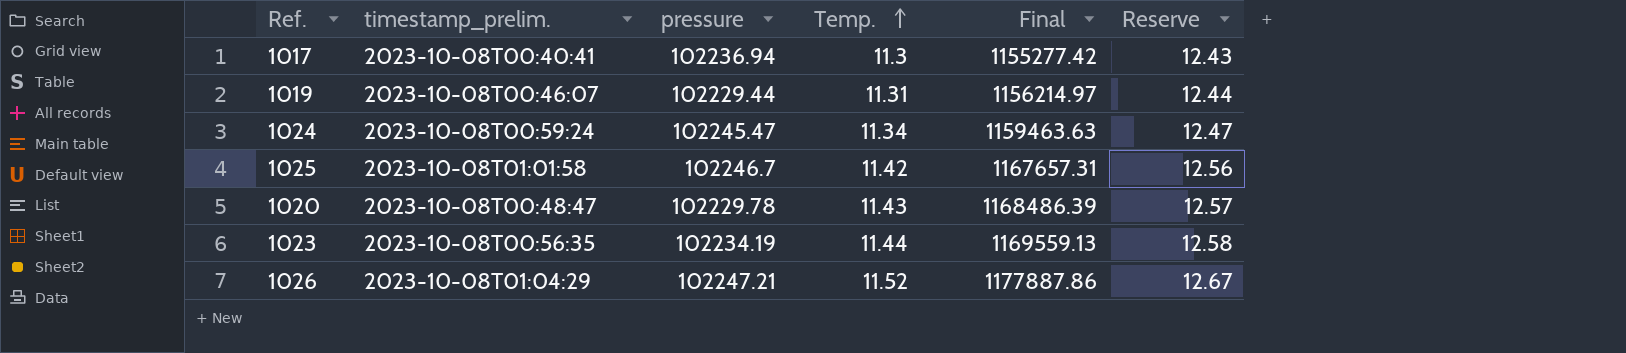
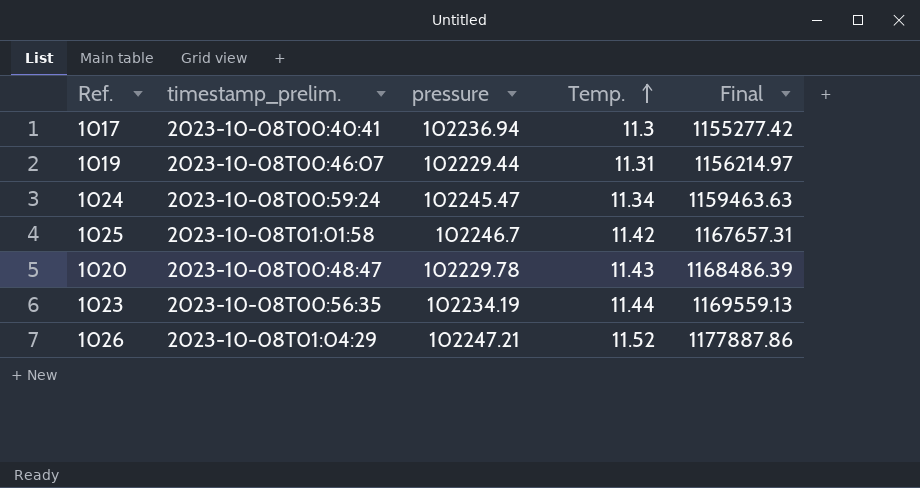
column Reserve | formula: [Temp.] * 1.1 -> none

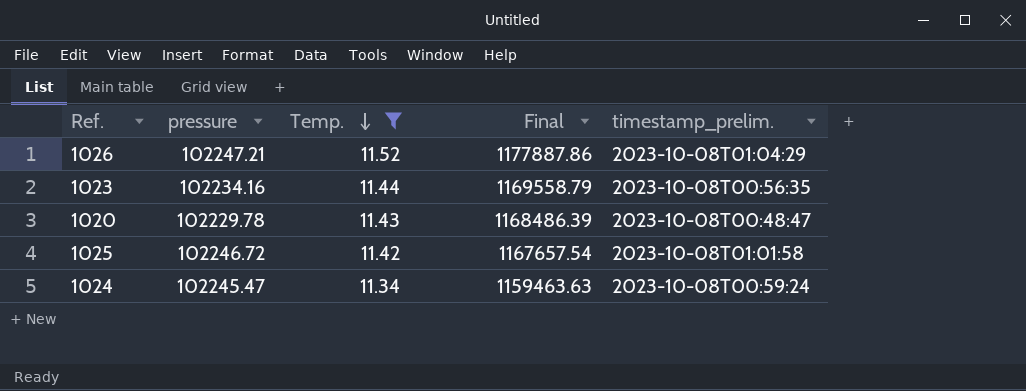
filter: none -> Temp. >= 11.34
row order: Temp. ascending -> Temp. descending
column timestamp_prelim. | position: 2 -> 5
1023 | pressure: 102234.19 -> 102234.16
1023 | Final: 1169559.13 -> 1169558.79
1025 | pressure: 102246.7 -> 102246.72
1025 | Final: 1167657.31 -> 1167657.54

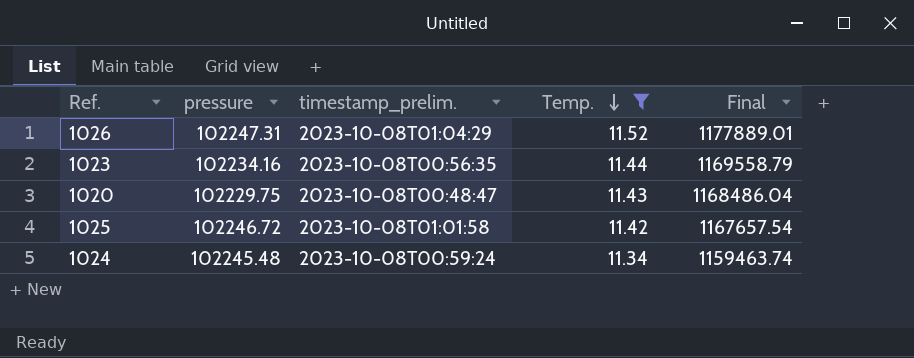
column timestamp_prelim. | position: 5 -> 3
1026 | pressure: 102247.21 -> 102247.31
1026 | Final: 1177887.86 -> 1177889.01
1020 | pressure: 102229.78 -> 102229.75
1020 | Final: 1168486.39 -> 1168486.04
1024 | pressure: 102245.47 -> 102245.48
1024 | Final: 1159463.63 -> 1159463.74

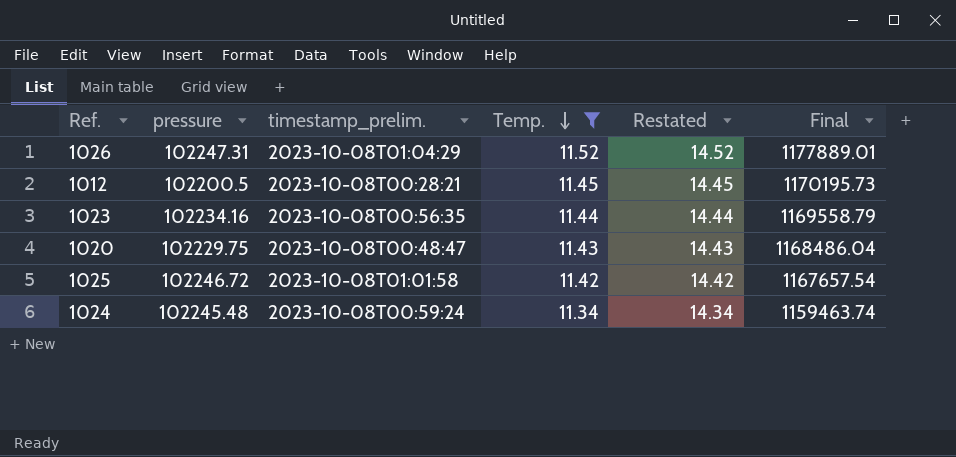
column Restated | formula: none -> [Temp.] + 3
row 1012: none -> 102200.5 | 2023-10-08T00:28:21 | 11.45 | 14.45 | 1170195.73

